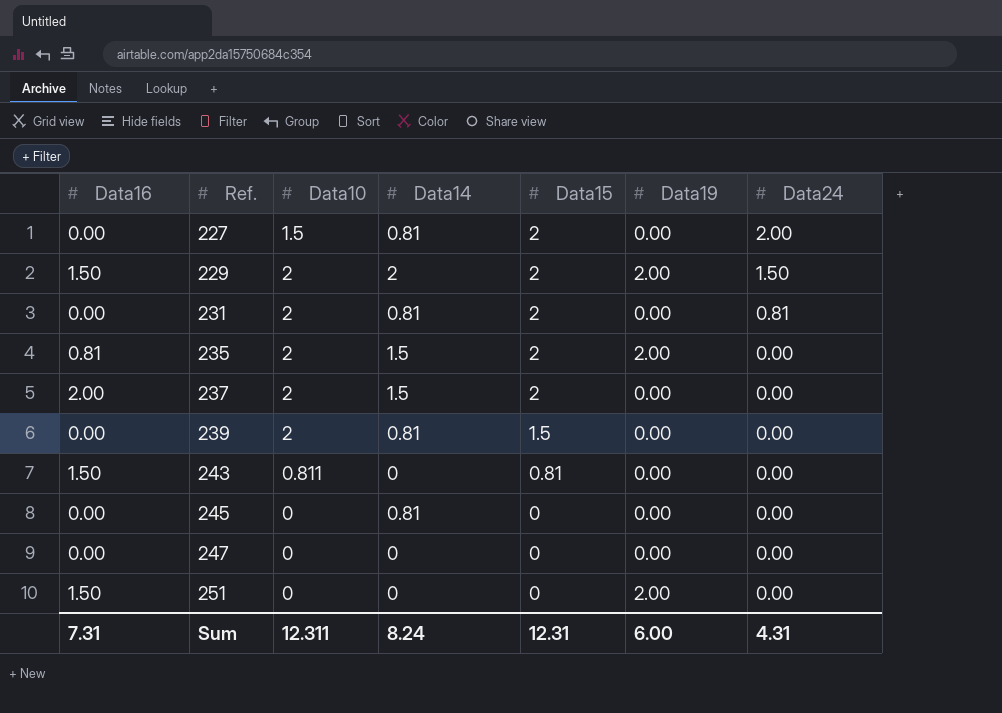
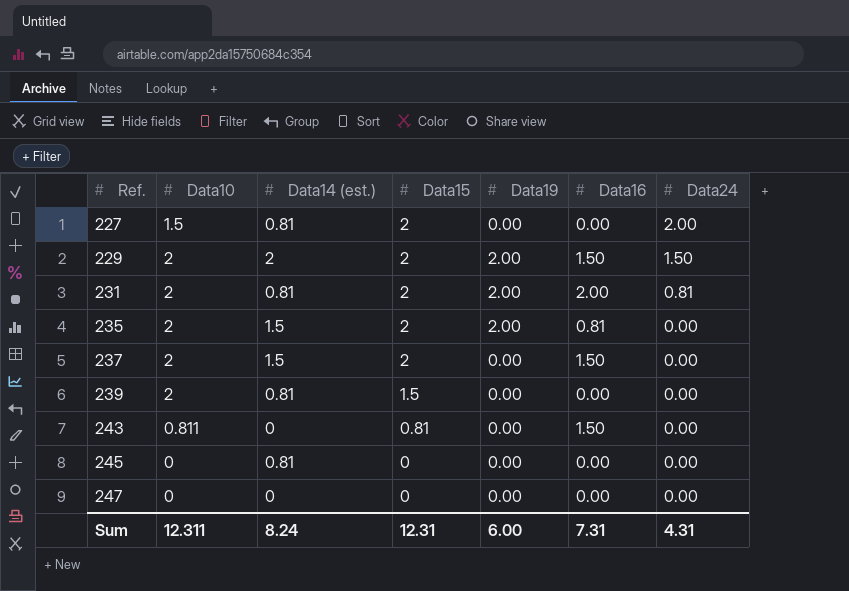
column name: Data14 -> Data14 (est.)
column Data16 | position: 1 -> 6
row 251: 1.50 | 0 | 0 | 0 | 2.00 | 0.00 -> none
231 | Data19: 0.00 -> 2.00
231 | Data16: 0.00 -> 2.00
237 | Data16: 2.00 -> 1.50

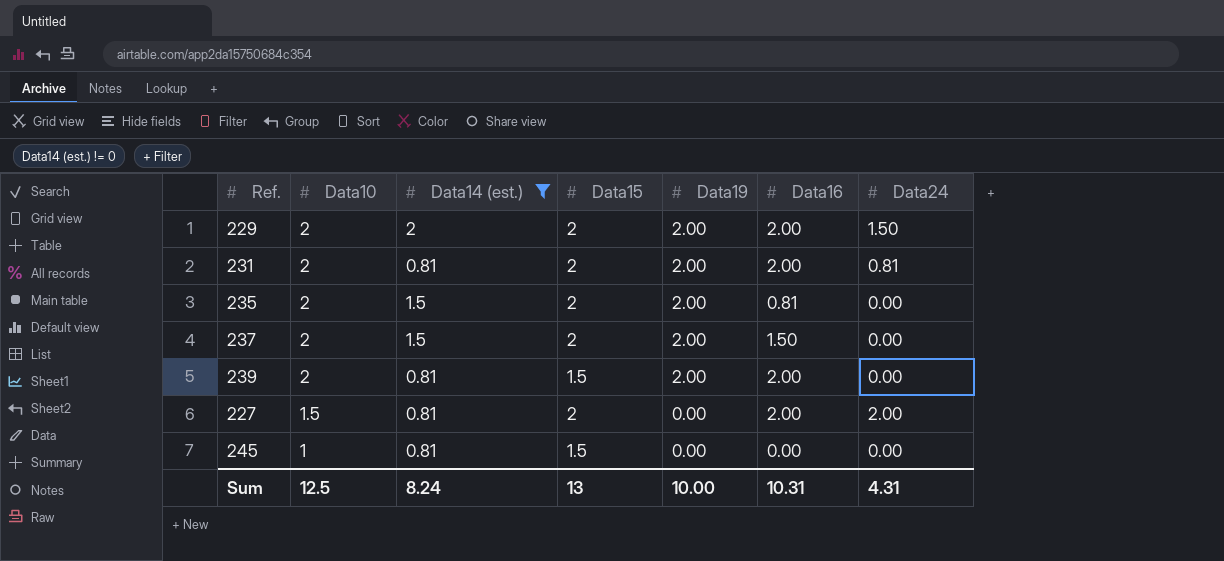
filter: none -> Data14 (est.) != 0
row order: Ref. ascending -> Data10 descending
229 | Data16: 1.50 -> 2.00
237 | Data19: 0.00 -> 2.00
239 | Data19: 0.00 -> 2.00
239 | Data16: 0.00 -> 2.00
227 | Data16: 0.00 -> 2.00
245 | Data10: 0 -> 1
245 | Data15: 0 -> 1.5
Sum | Data10: 12.311 -> 12.5
Sum | Data15: 12.31 -> 13
Sum | Data19: 6.00 -> 10.00
Sum | Data16: 7.31 -> 10.31

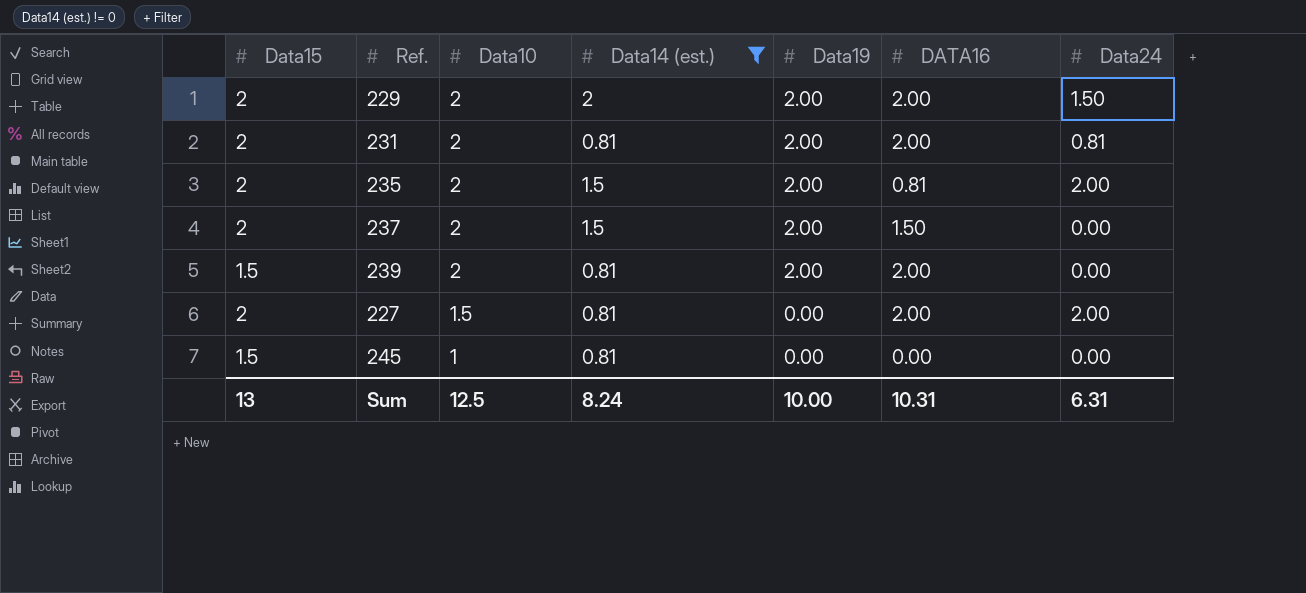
column Data15 | position: 4 -> 1
column name: Data16 -> DATA16
235 | Data24: 0.00 -> 2.00
Sum | Data24: 4.31 -> 6.31

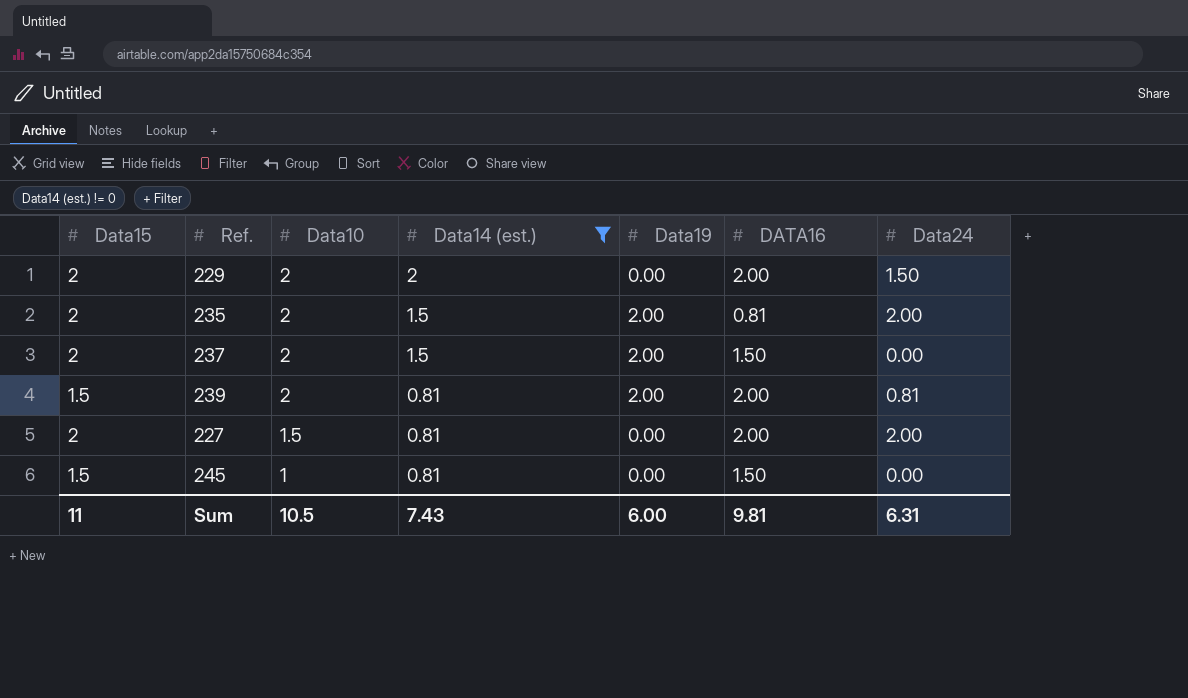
row 231: 2 | 2 | 0.81 | 2.00 | 2.00 | 0.81 -> none
229 | Data19: 2.00 -> 0.00
239 | Data24: 0.00 -> 0.81
245 | DATA16: 0.00 -> 1.50
Sum | Data15: 13 -> 11
Sum | Data10: 12.5 -> 10.5
Sum | Data14 (est.): 8.24 -> 7.43
Sum | Data19: 10.00 -> 6.00
Sum | DATA16: 10.31 -> 9.81

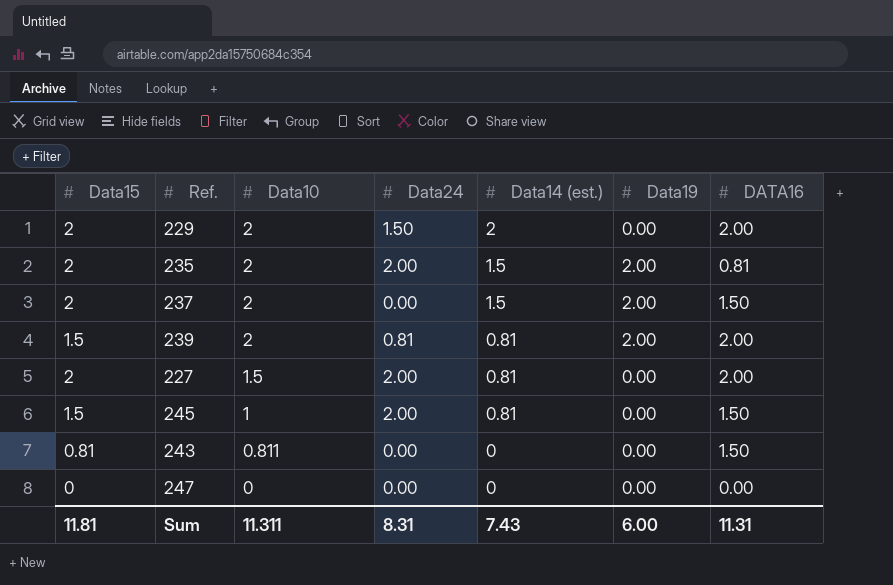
filter: Data14 (est.) != 0 -> none
column Data24 | position: 7 -> 4
245 | Data24: 0.00 -> 2.00
Sum | Data15: 11 -> 11.81
Sum | Data10: 10.5 -> 11.311
Sum | Data24: 6.31 -> 8.31
Sum | DATA16: 9.81 -> 11.31

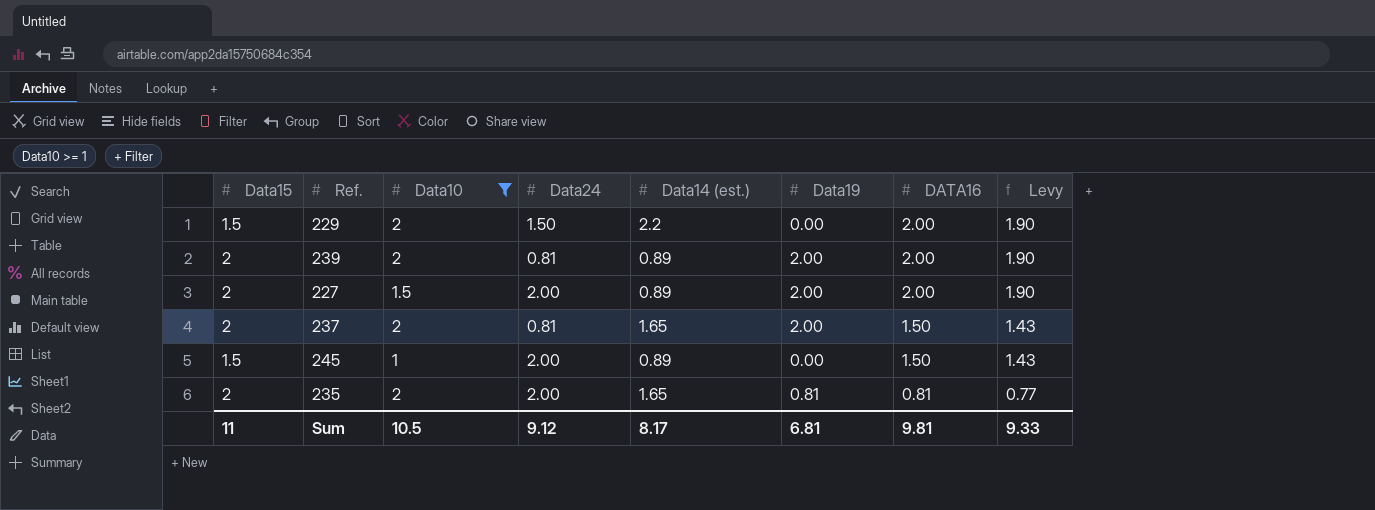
filter: none -> Data10 >= 1
row order: Data10 descending -> DATA16 descending
column Levy | formula: none -> [DATA16] * 0.95
229 | Data15: 2 -> 1.5
229 | Data14 (est.): 2 -> 2.2
239 | Data15: 1.5 -> 2
239 | Data14 (est.): 0.81 -> 0.89
227 | Data14 (est.): 0.81 -> 0.89
227 | Data19: 0.00 -> 2.00
237 | Data24: 0.00 -> 0.81
237 | Data14 (est.): 1.5 -> 1.65
245 | Data14 (est.): 0.81 -> 0.89
235 | Data14 (est.): 1.5 -> 1.65
235 | Data19: 2.00 -> 0.81
Sum | Data15: 11.81 -> 11
Sum | Data10: 11.311 -> 10.5
Sum | Data24: 8.31 -> 9.12
Sum | Data14 (est.): 7.43 -> 8.17
Sum | Data19: 6.00 -> 6.81
Sum | DATA16: 11.31 -> 9.81

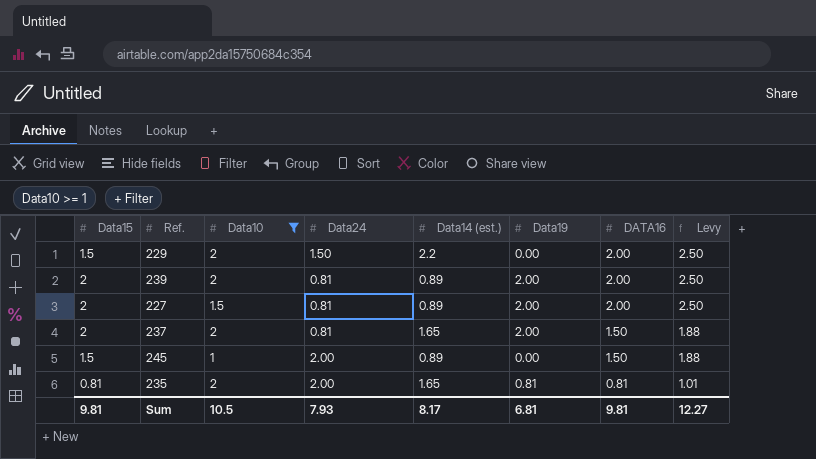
column Levy | formula: [DATA16] * 0.95 -> [DATA16] * 1.25
227 | Data24: 2.00 -> 0.81
235 | Data15: 2 -> 0.81
Sum | Data15: 11 -> 9.81
Sum | Data24: 9.12 -> 7.93
Sum | Levy: 9.33 -> 12.27

